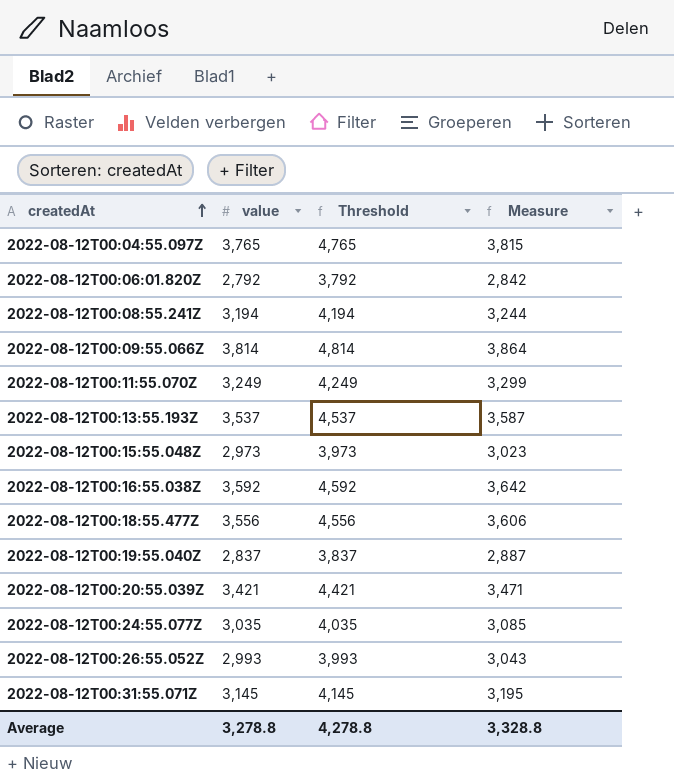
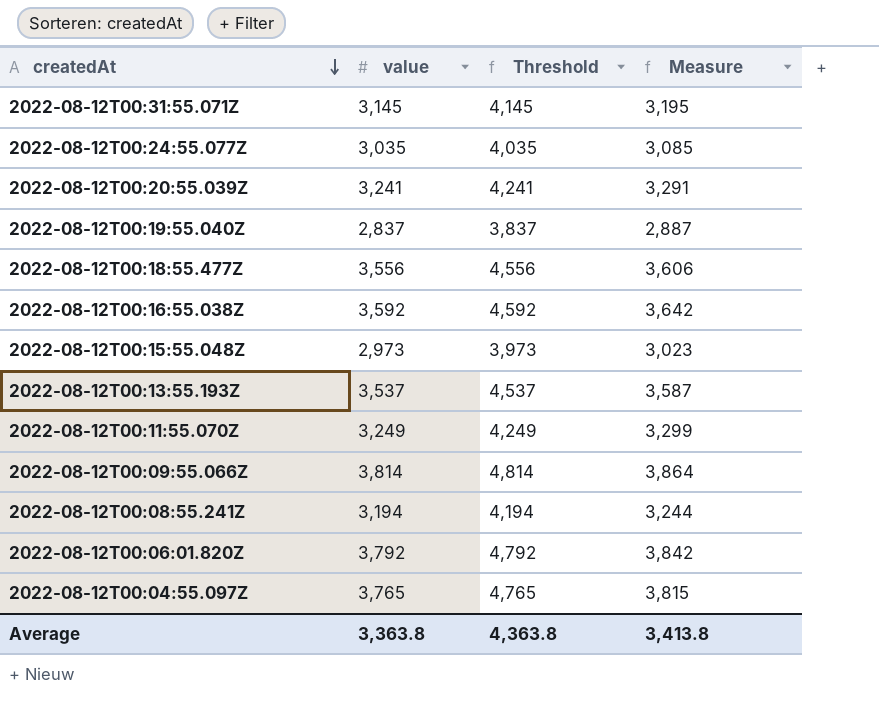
row order: createdAt ascending -> createdAt descending
row 2022-08-12T00:26:55.052Z: 2,993 | 3,993 | 3,043 -> none
2022-08-12T00:20:55.039Z | value: 3,421 -> 3,241
2022-08-12T00:20:55.039Z | Threshold: 4,421 -> 4,241
2022-08-12T00:20:55.039Z | Measure: 3,471 -> 3,291
2022-08-12T00:06:01.820Z | value: 2,792 -> 3,792
2022-08-12T00:06:01.820Z | Threshold: 3,792 -> 4,792
2022-08-12T00:06:01.820Z | Measure: 2,842 -> 3,842
Average | value: 3,278.8 -> 3,363.8
Average | Threshold: 4,278.8 -> 4,363.8
Average | Measure: 3,328.8 -> 3,413.8

